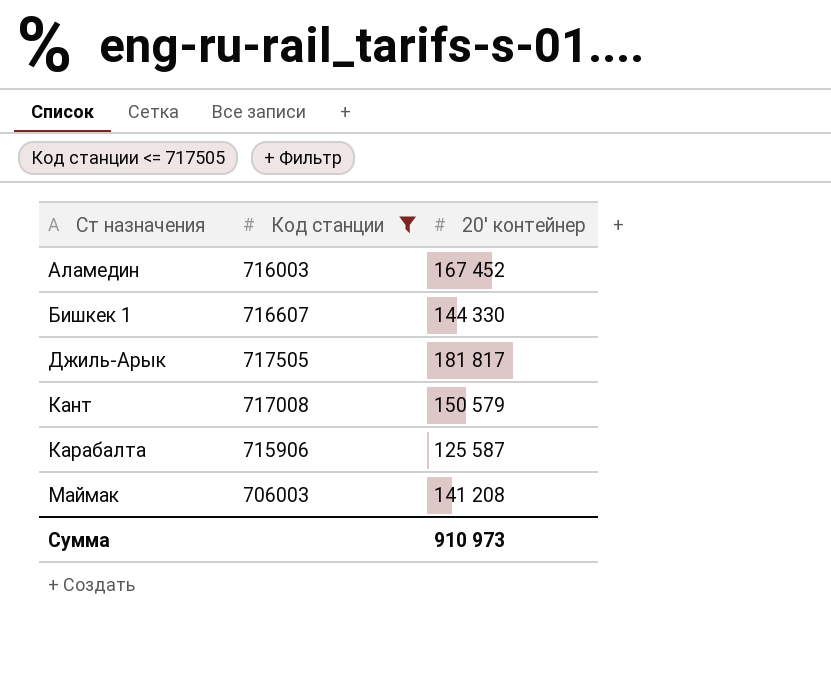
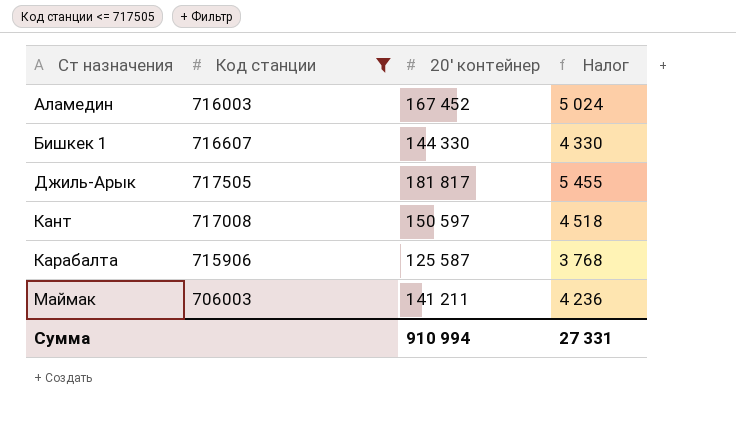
column Налог | formula: none -> [20' контейнер] * 0,03
Кант | 20' контейнер: 150 579 -> 150 597
Маймак | 20' контейнер: 141 208 -> 141 211
Сумма | 20' контейнер: 910 973 -> 910 994

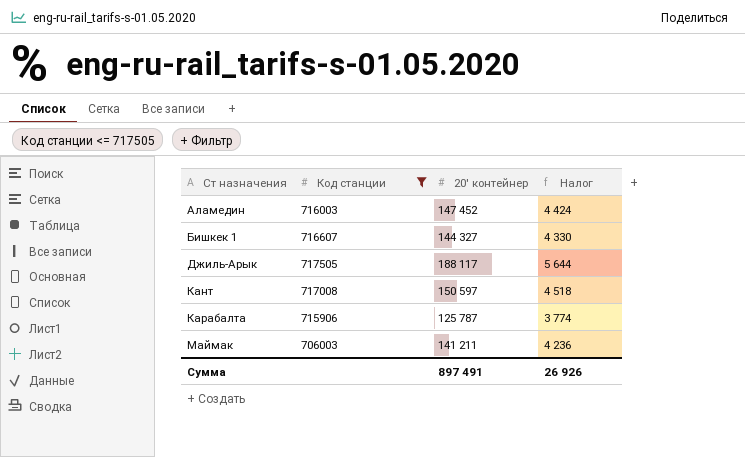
Аламедин | 20' контейнер: 167 452 -> 147 452
Аламедин | Налог: 5 024 -> 4 424
Бишкек 1 | 20' контейнер: 144 330 -> 144 327
Джиль-Арык | 20' контейнер: 181 817 -> 188 117
Джиль-Арык | Налог: 5 455 -> 5 644
Карабалта | 20' контейнер: 125 587 -> 125 787
Карабалта | Налог: 3 768 -> 3 774
Сумма | 20' контейнер: 910 994 -> 897 491
Сумма | Налог: 27 331 -> 26 926

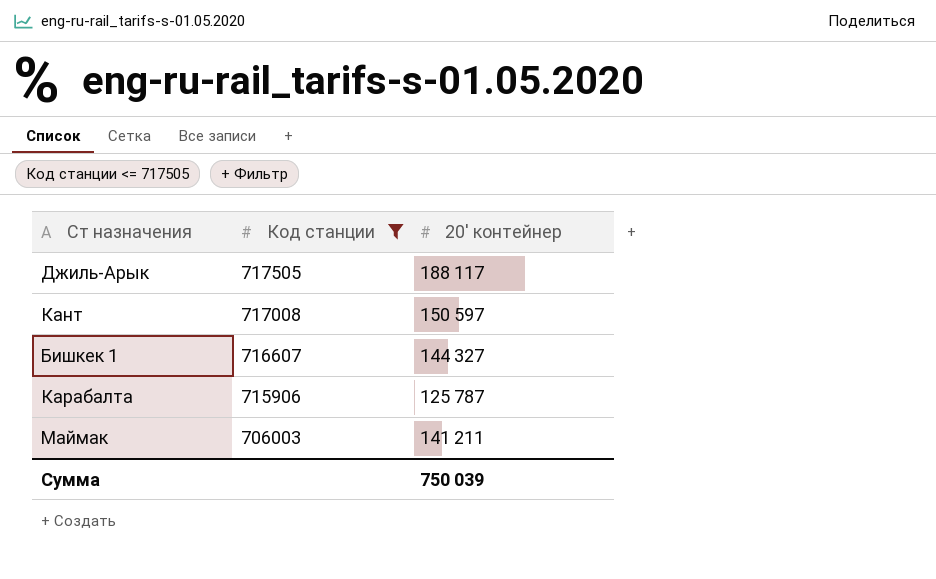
row order: Ст назначения ascending -> Код станции descending
column Налог | formula: [20' контейнер] * 0,03 -> none
row Аламедин: 716003 | 147 452 | 4 424 -> none
Сумма | 20' контейнер: 897 491 -> 750 039

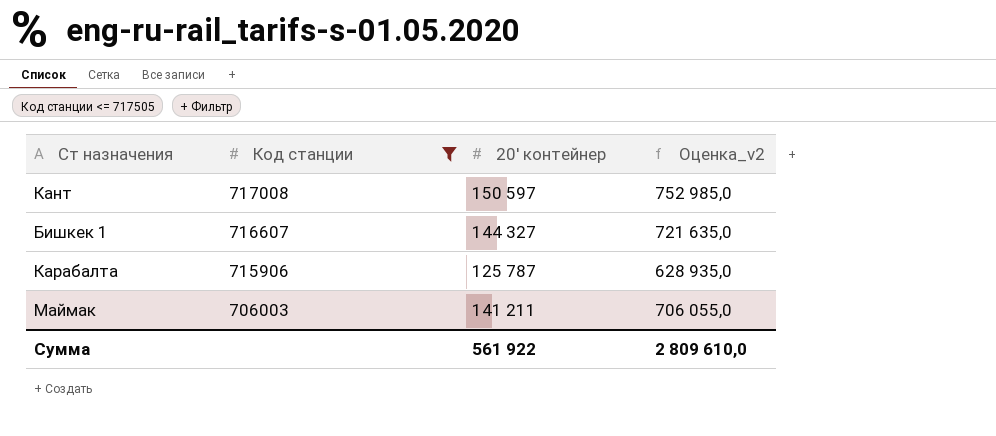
column Оценка_v2 | formula: none -> [20' контейнер] * 5
row Джиль-Арык: 717505 | 188 117 -> none
Сумма | 20' контейнер: 750 039 -> 561 922

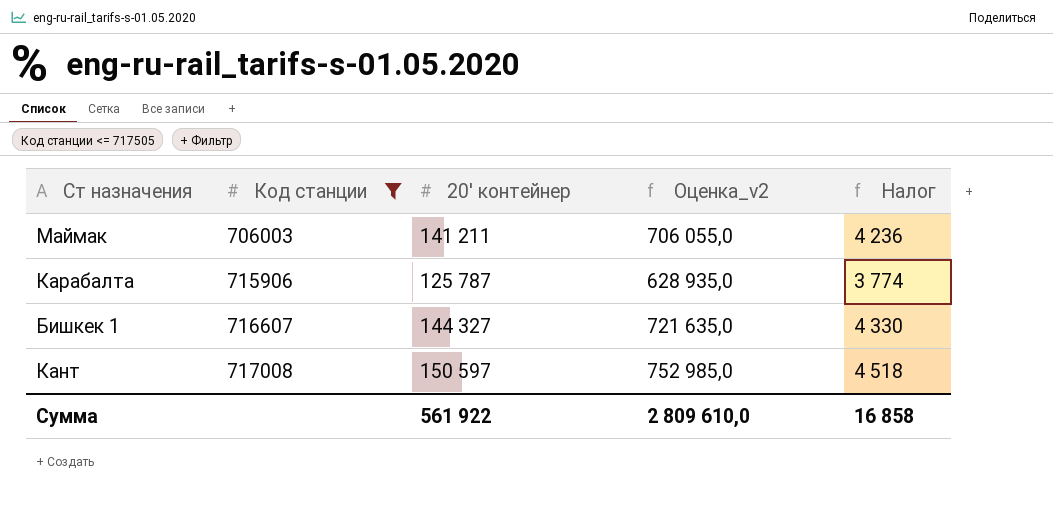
row order: Код станции descending -> Код станции ascending
column Налог | formula: none -> [20' контейнер] * 0,03

